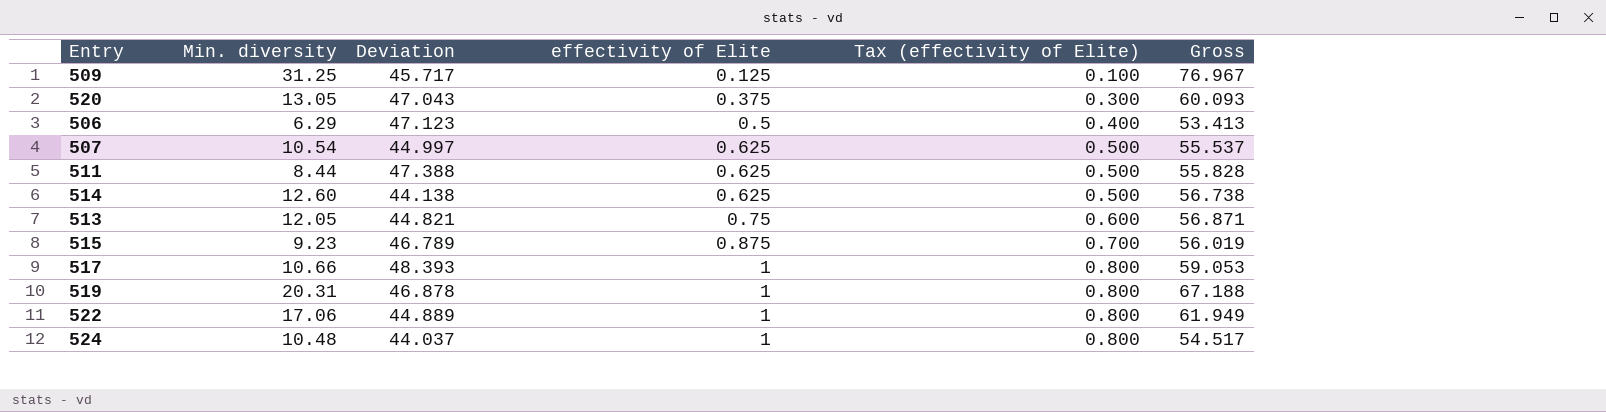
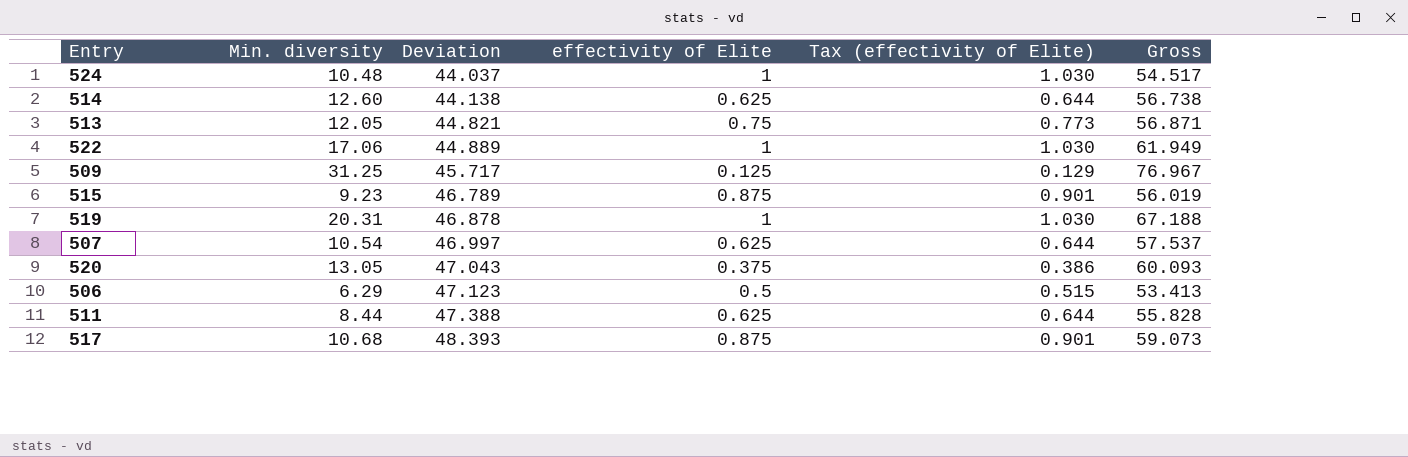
row order: effectivity of Elite ascending -> Deviation ascending
column Tax (effectivity of Elite) | formula: [effectivity of Elite] * 0.8 -> [effectivity of Elite] * 1.03
507 | Deviation: 44.997 -> 46.997
507 | Gross: 55.537 -> 57.537
517 | Min. diversity: 10.66 -> 10.68
517 | effectivity of Elite: 1 -> 0.875
517 | Gross: 59.053 -> 59.073

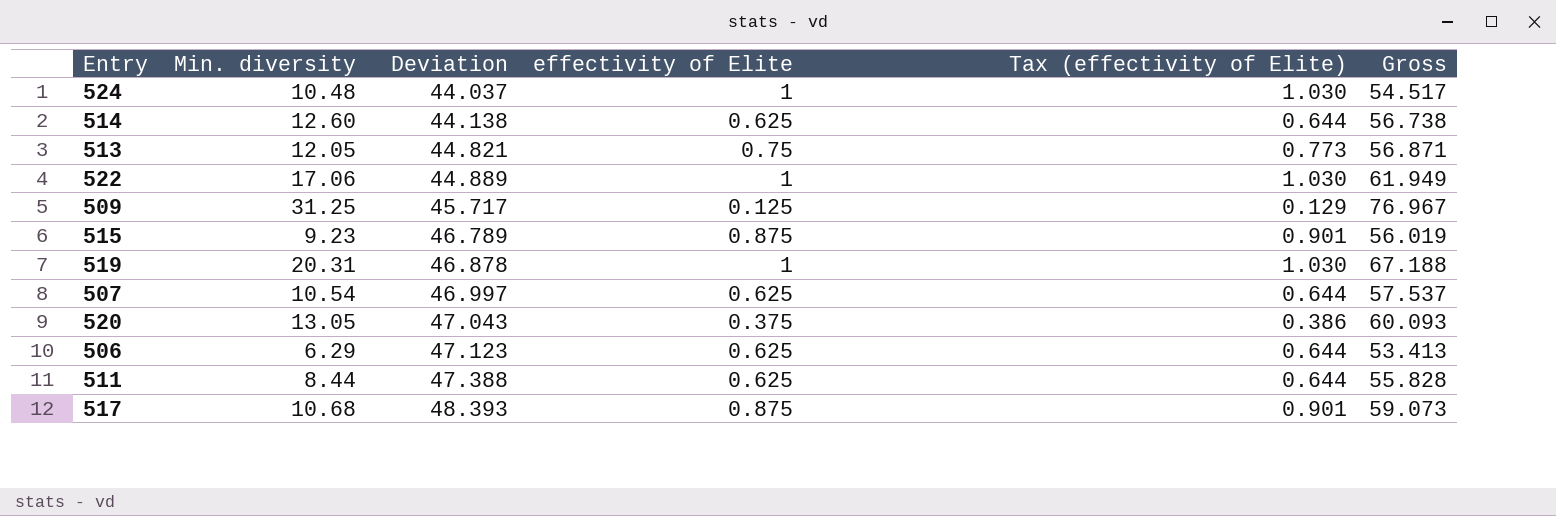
506 | effectivity of Elite: 0.5 -> 0.625
506 | Tax (effectivity of Elite): 0.515 -> 0.644

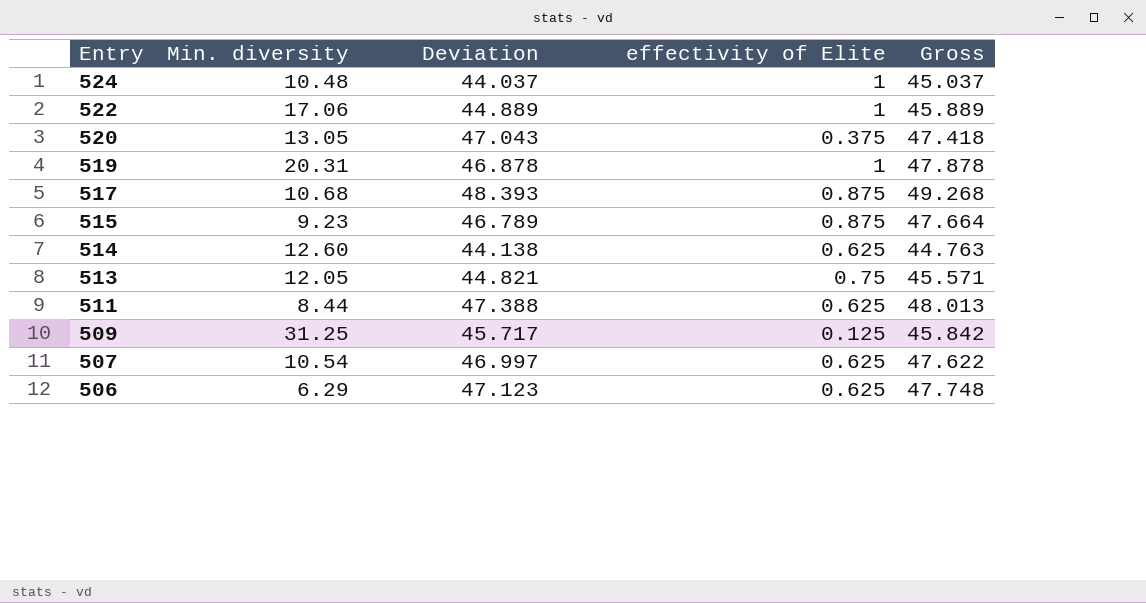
row order: Deviation ascending -> Entry descending
column Tax (effectivity of Elite) | formula: [effectivity of Elite] * 1.03 -> none
column Gross | formula: [Min. diversity] + [Deviation] -> [Deviation] + [effectivity of Elite]

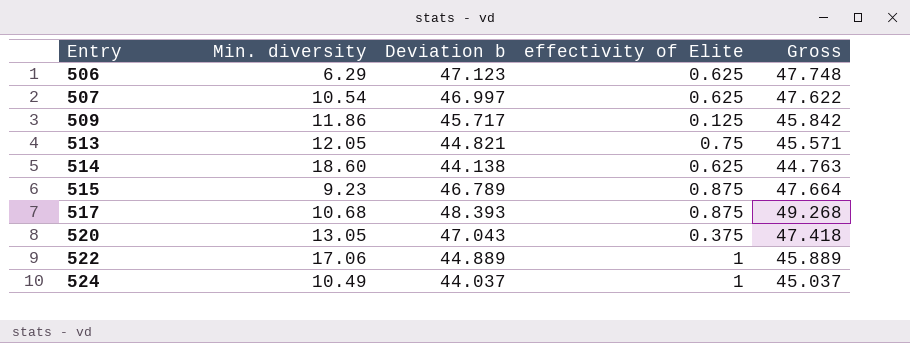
row order: Entry descending -> Entry ascending
column name: Deviation -> Deviation b
row 519: 20.31 | 46.878 | 1 | 47.878 -> none
row 511: 8.44 | 47.388 | 0.625 | 48.013 -> none
509 | Min. diversity: 31.25 -> 11.86
514 | Min. diversity: 12.60 -> 18.60
524 | Min. diversity: 10.48 -> 10.49

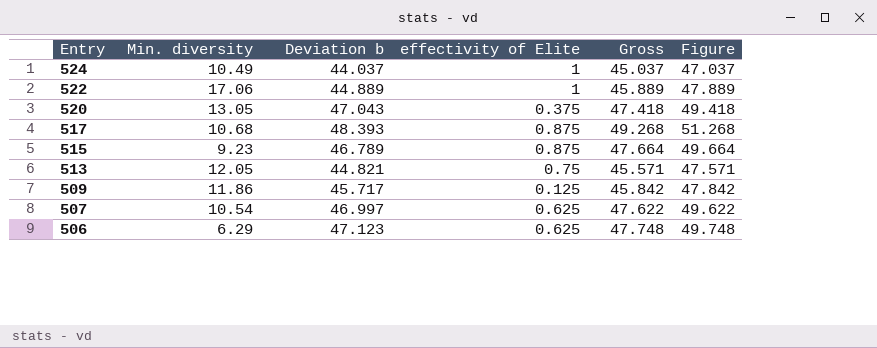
row order: Entry ascending -> Entry descending
column Figure | formula: none -> [Gross] + 2
row 514: 18.60 | 44.138 | 0.625 | 44.763 -> none

